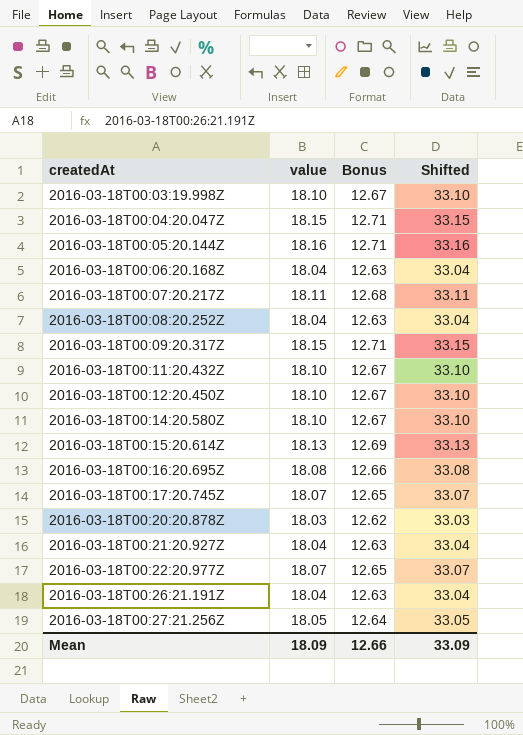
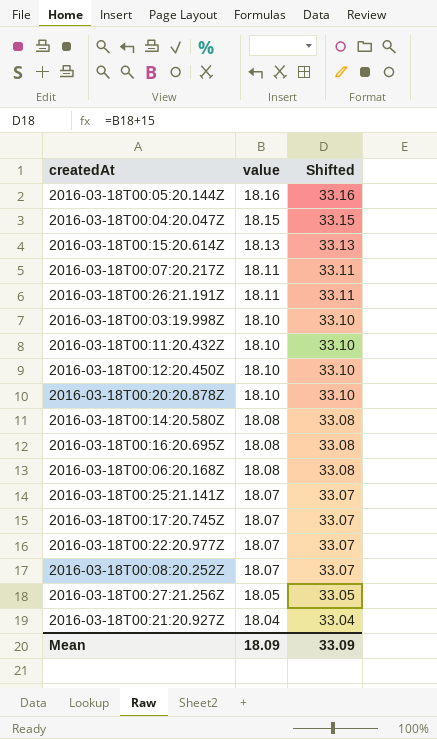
row order: createdAt ascending -> value descending
column Bonus | formula: [value] * 0.7 -> none
row 2016-03-18T00:09:20.317Z: 18.15 | 12.71 | 33.15 -> none
2016-03-18T00:26:21.191Z | value: 18.04 -> 18.11
2016-03-18T00:26:21.191Z | Shifted: 33.04 -> 33.11
2016-03-18T00:20:20.878Z | value: 18.03 -> 18.10
2016-03-18T00:20:20.878Z | Shifted: 33.03 -> 33.10
2016-03-18T00:14:20.580Z | value: 18.10 -> 18.08
2016-03-18T00:14:20.580Z | Shifted: 33.10 -> 33.08
2016-03-18T00:06:20.168Z | value: 18.04 -> 18.08
2016-03-18T00:06:20.168Z | Shifted: 33.04 -> 33.08
row 2016-03-18T00:25:21.141Z: none -> 18.07 | 33.07
2016-03-18T00:08:20.252Z | value: 18.04 -> 18.07
2016-03-18T00:08:20.252Z | Shifted: 33.04 -> 33.07

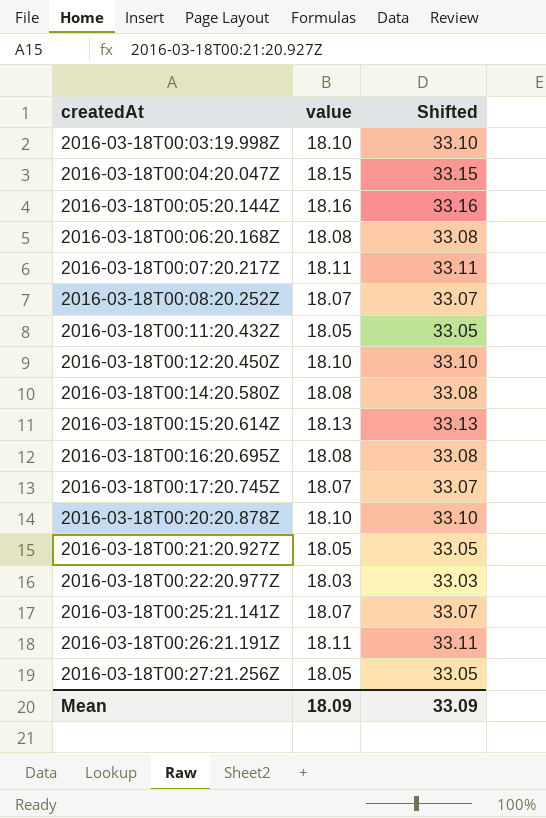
row order: value descending -> createdAt ascending
2016-03-18T00:11:20.432Z | value: 18.10 -> 18.05
2016-03-18T00:11:20.432Z | Shifted: 33.10 -> 33.05
2016-03-18T00:21:20.927Z | value: 18.04 -> 18.05
2016-03-18T00:21:20.927Z | Shifted: 33.04 -> 33.05
2016-03-18T00:22:20.977Z | value: 18.07 -> 18.03
2016-03-18T00:22:20.977Z | Shifted: 33.07 -> 33.03

